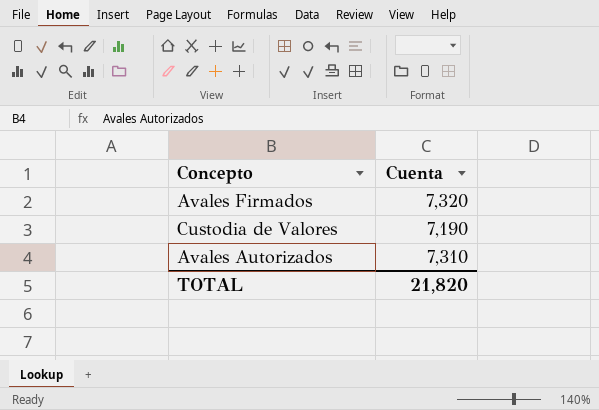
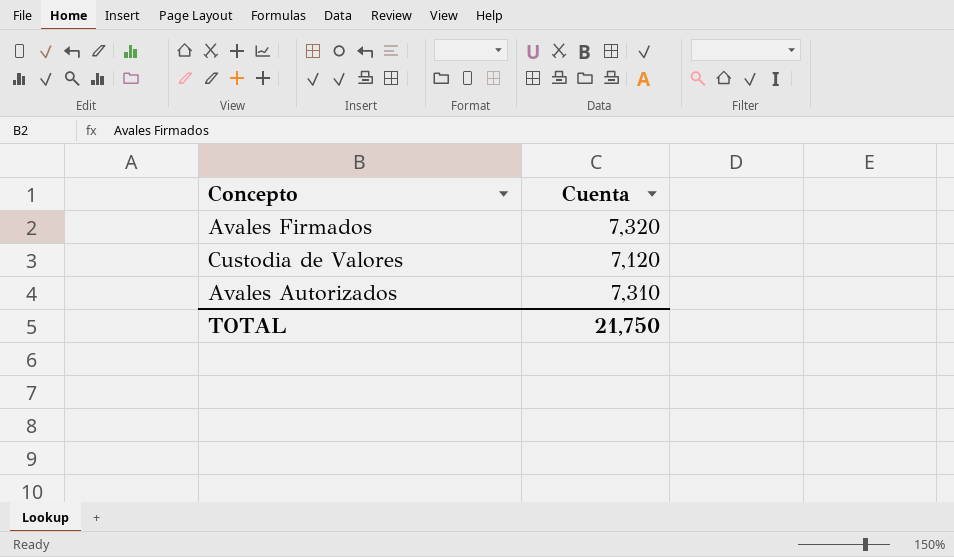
Custodia de Valores | Cuenta: 7,190 -> 7,120
TOTAL | Cuenta: 21,820 -> 21,750

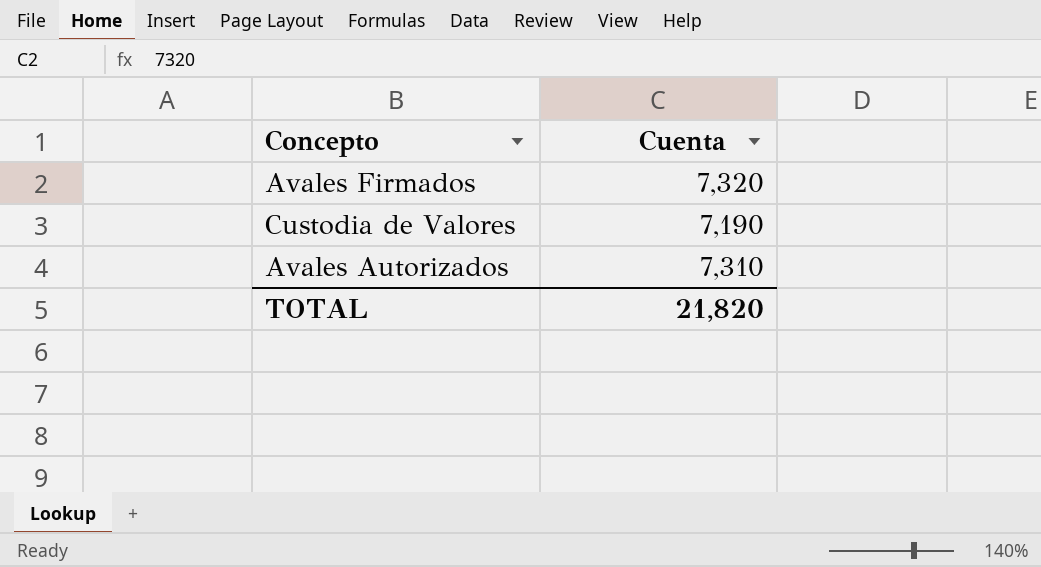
Custodia de Valores | Cuenta: 7,120 -> 7,190
TOTAL | Cuenta: 21,750 -> 21,820

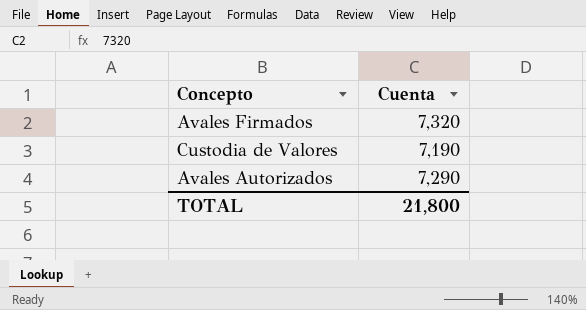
Avales Autorizados | Cuenta: 7,310 -> 7,290
TOTAL | Cuenta: 21,820 -> 21,800

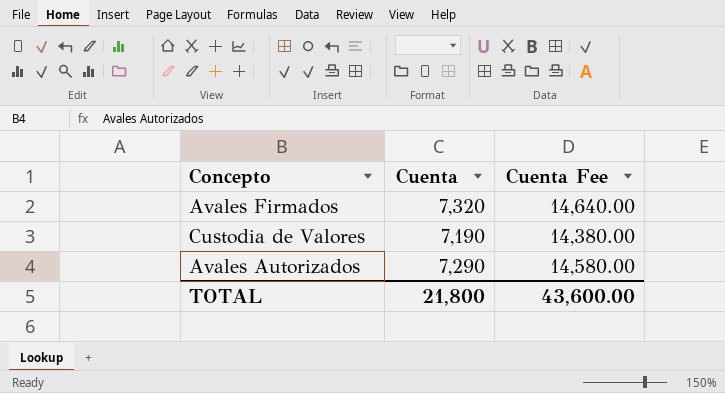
column Cuenta Fee | formula: none -> [Cuenta] * 2

